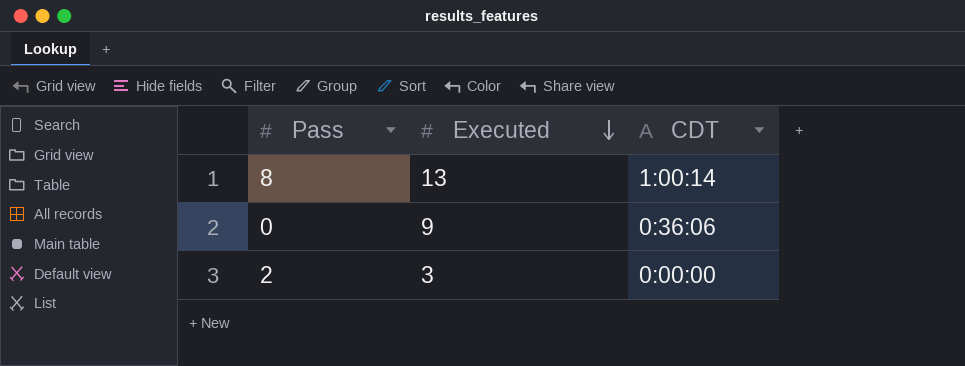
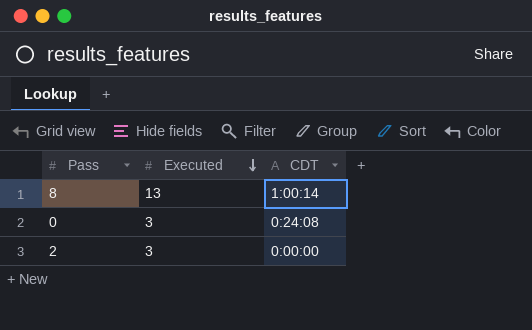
0 | Executed: 9 -> 3
0 | CDT: 0:36:06 -> 0:24:08

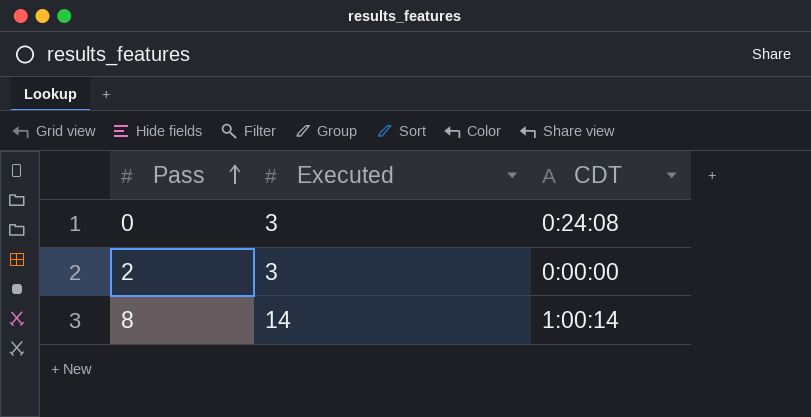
row order: Executed descending -> Pass ascending
8 | Executed: 13 -> 14

